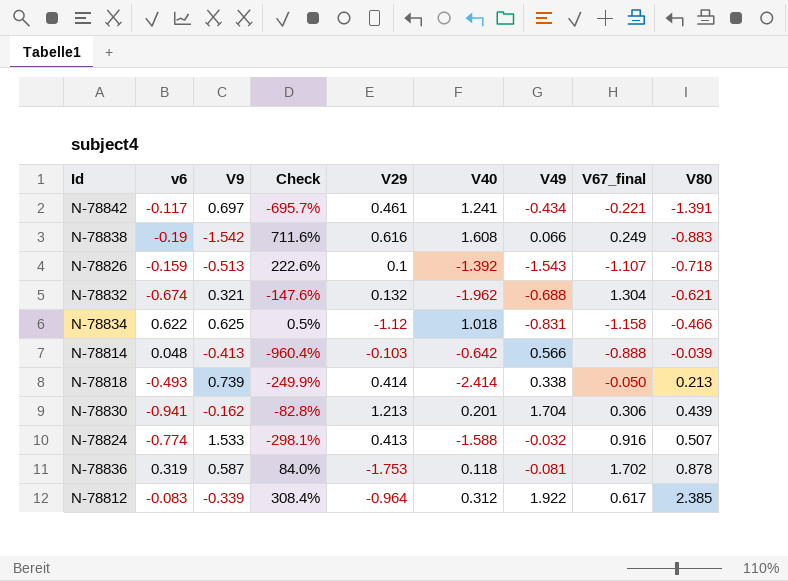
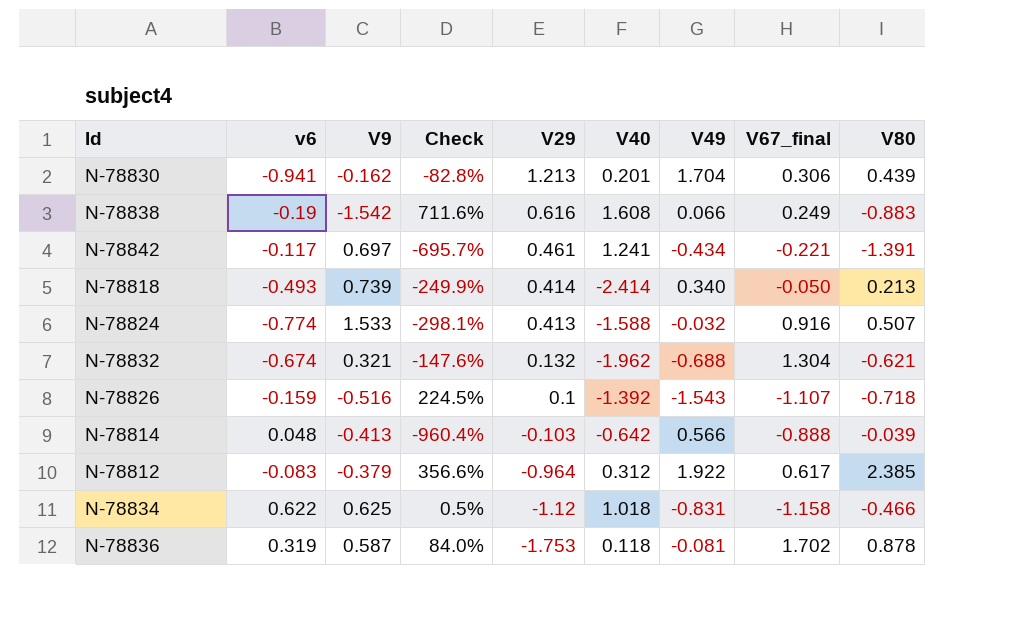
row order: V80 ascending -> V29 descending
N-78818 | V49: 0.338 -> 0.340
N-78826 | V9: -0.513 -> -0.516
N-78826 | Check: 222.6% -> 224.5%
N-78812 | V9: -0.339 -> -0.379
N-78812 | Check: 308.4% -> 356.6%

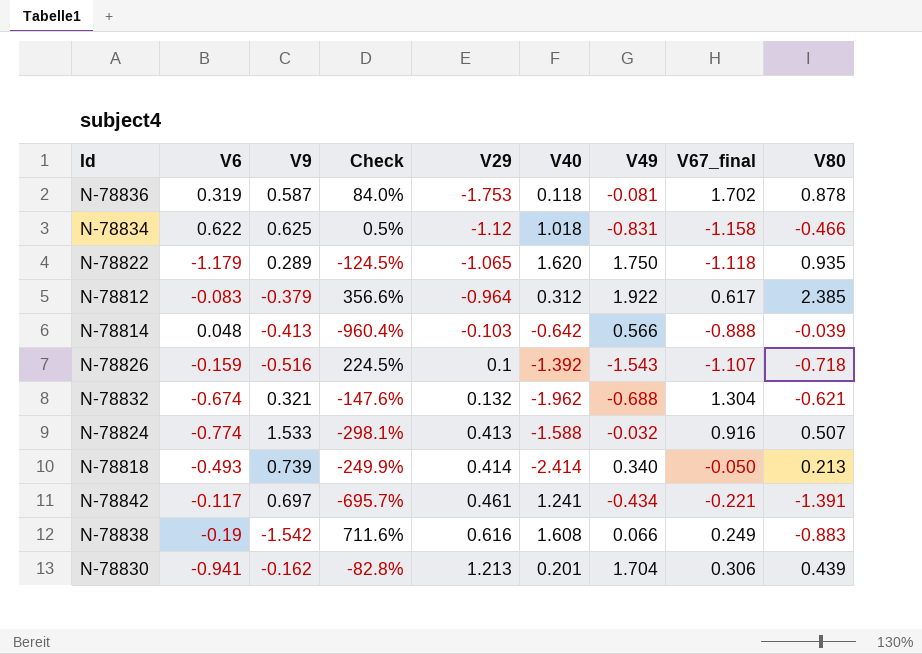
row order: V29 descending -> V29 ascending
column name: v6 -> V6
row N-78822: none -> -1.179 | 0.289 | -124.5% | -1.065 | 1.620 | 1.750 | -1.118 | 0.935

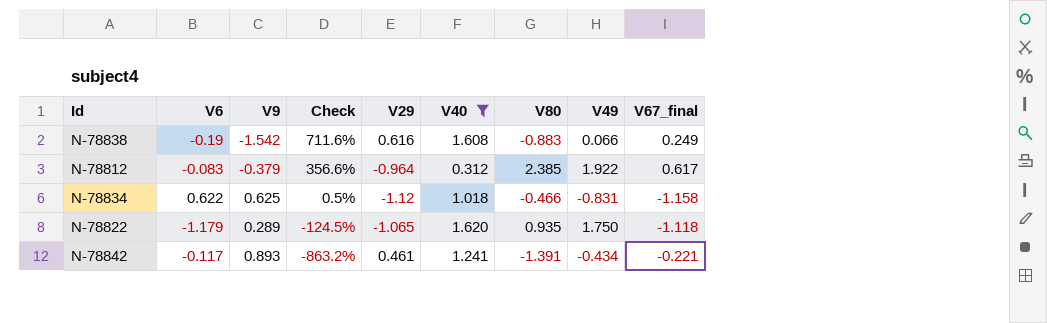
filter: none -> V40 >= 0.312
row order: V29 ascending -> Check descending
column V80 | position: 9 -> 7
N-78842 | V9: 0.697 -> 0.893
N-78842 | Check: -695.7% -> -863.2%

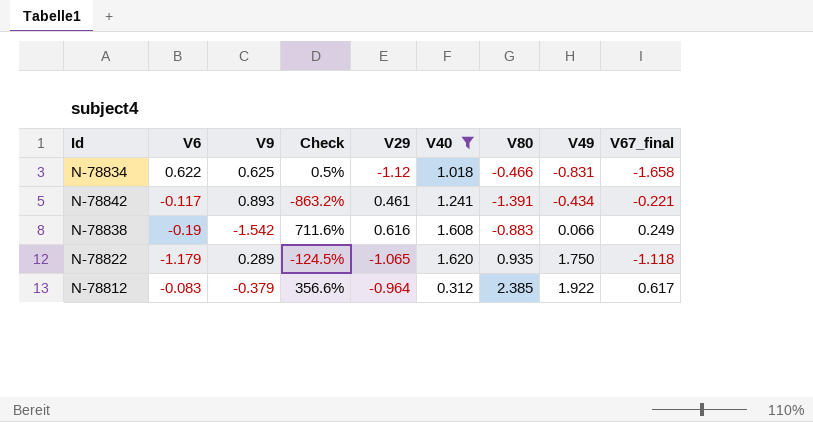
row order: Check descending -> V49 ascending
N-78834 | V67_final: -1.158 -> -1.658

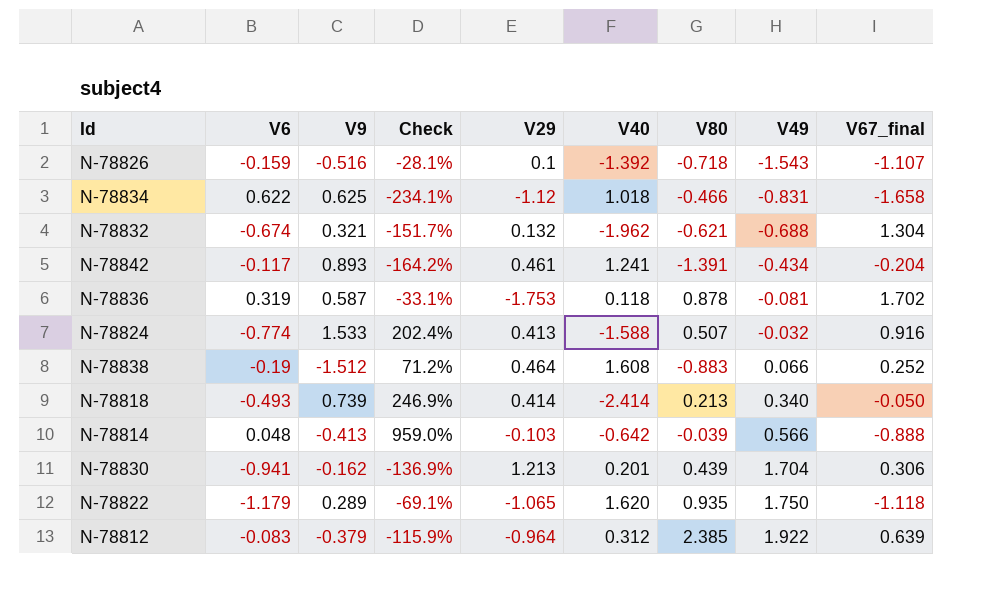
filter: V40 >= 0.312 -> none
column Check | formula: ([V9] - [V6]) / [V6] -> ([V9] - [V80]) / [V80]
N-78842 | V67_final: -0.221 -> -0.204
N-78838 | V9: -1.542 -> -1.512
N-78838 | V29: 0.616 -> 0.464
N-78838 | V67_final: 0.249 -> 0.252
N-78812 | V67_final: 0.617 -> 0.639

